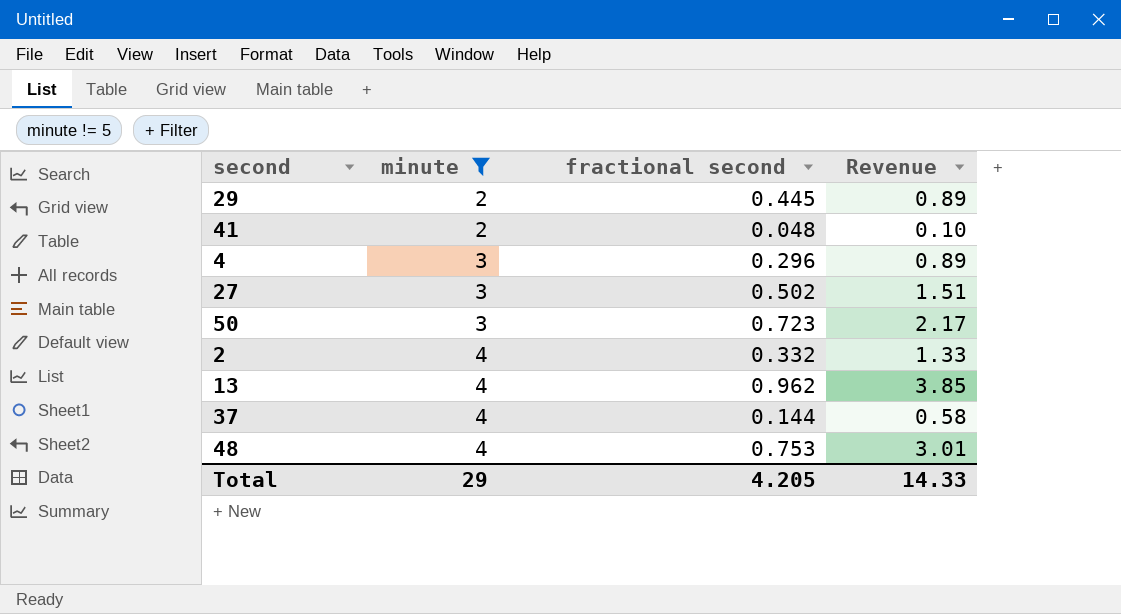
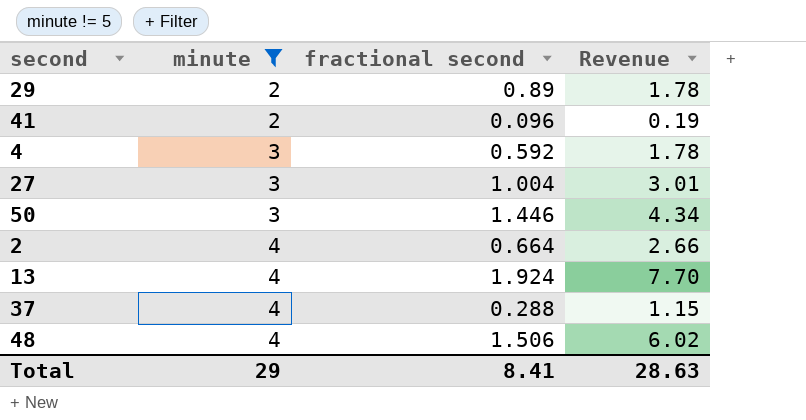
29 | fractional second: 0.445 -> 0.89
29 | Revenue: 0.89 -> 1.78
41 | fractional second: 0.048 -> 0.096
41 | Revenue: 0.10 -> 0.19
4 | fractional second: 0.296 -> 0.592
4 | Revenue: 0.89 -> 1.78
27 | fractional second: 0.502 -> 1.004
27 | Revenue: 1.51 -> 3.01
50 | fractional second: 0.723 -> 1.446
50 | Revenue: 2.17 -> 4.34
2 | fractional second: 0.332 -> 0.664
2 | Revenue: 1.33 -> 2.66
13 | fractional second: 0.962 -> 1.924
13 | Revenue: 3.85 -> 7.70
37 | fractional second: 0.144 -> 0.288
37 | Revenue: 0.58 -> 1.15
48 | fractional second: 0.753 -> 1.506
48 | Revenue: 3.01 -> 6.02
Total | fractional second: 4.205 -> 8.41
Total | Revenue: 14.33 -> 28.63

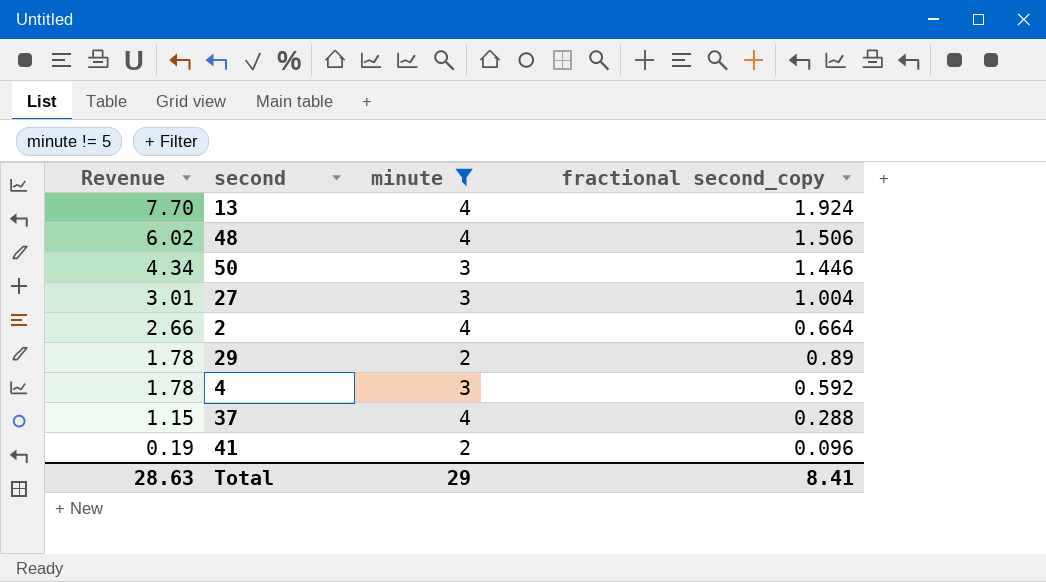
row order: minute ascending -> Revenue descending
column Revenue | position: 4 -> 1
column name: fractional second -> fractional second_copy

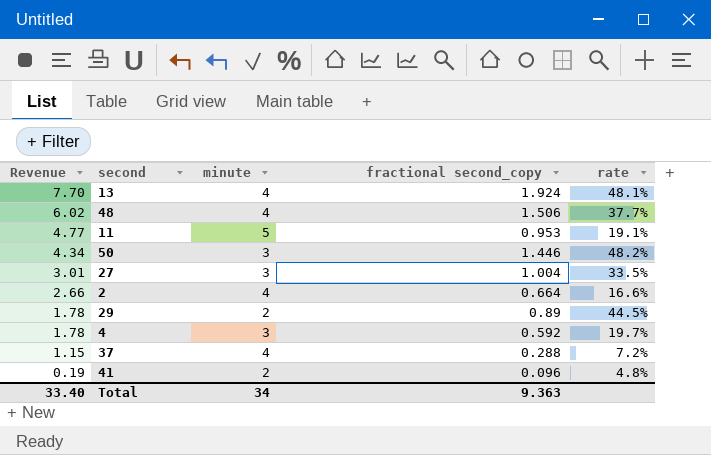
filter: minute != 5 -> none
column rate | formula: none -> [fractional second_copy] / [minute]
Total | Revenue: 28.63 -> 33.40
Total | minute: 29 -> 34
Total | fractional second_copy: 8.41 -> 9.363

